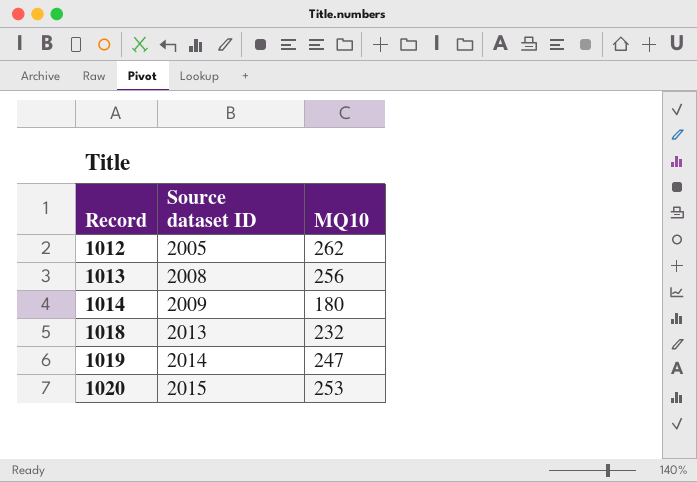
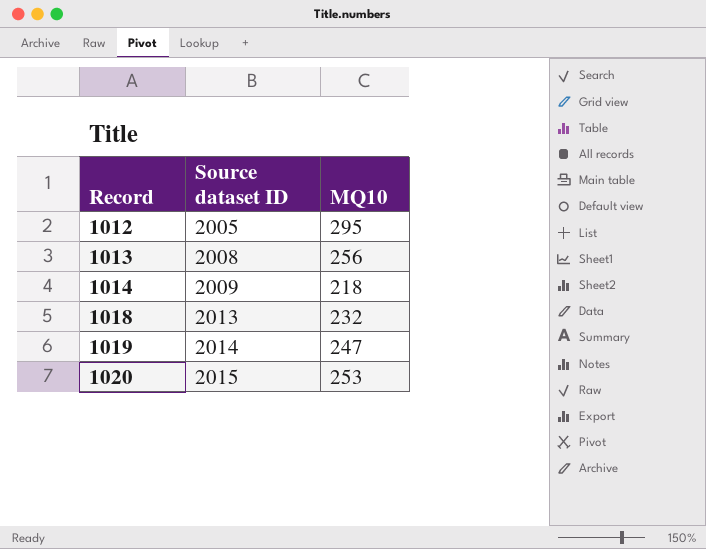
1012 | MQ10: 262 -> 295
1014 | MQ10: 180 -> 218

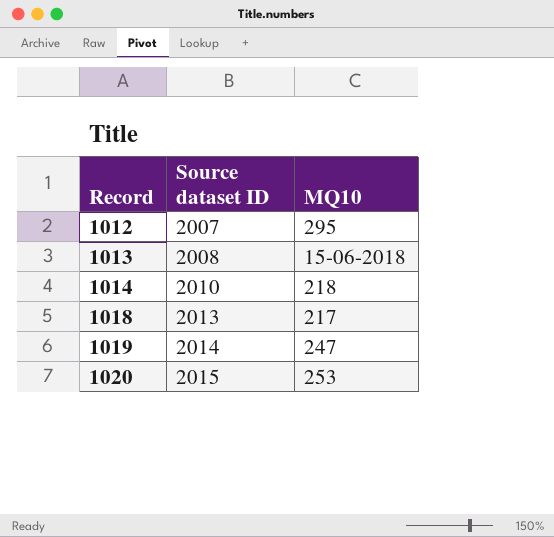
1012 | Source dataset ID: 2005 -> 2007
1013 | MQ10: 256 -> 15-06-2018
1014 | Source dataset ID: 2009 -> 2010
1018 | MQ10: 232 -> 217

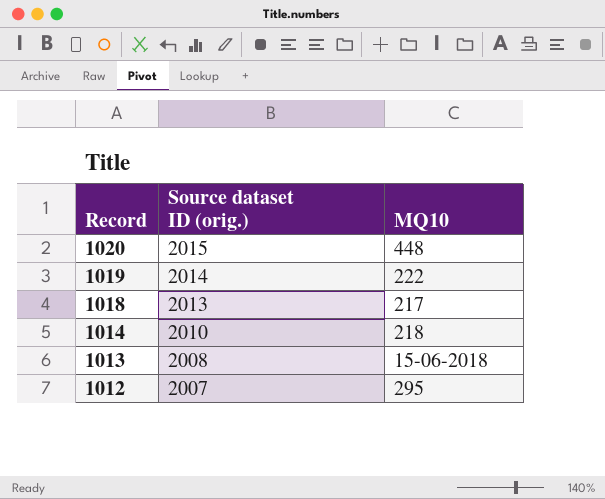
row order: Record ascending -> Record descending
column name: Source dataset ID -> Source dataset ID (orig.)
1020 | MQ10: 253 -> 448
1019 | MQ10: 247 -> 222

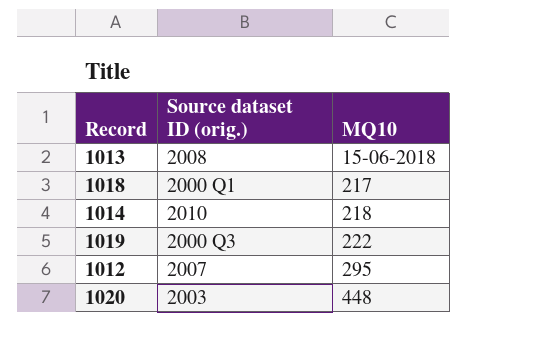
row order: Record descending -> MQ10 ascending
1018 | Source dataset ID (orig.): 2013 -> 2000 Q1
1019 | Source dataset ID (orig.): 2014 -> 2000 Q3
1020 | Source dataset ID (orig.): 2015 -> 2003

